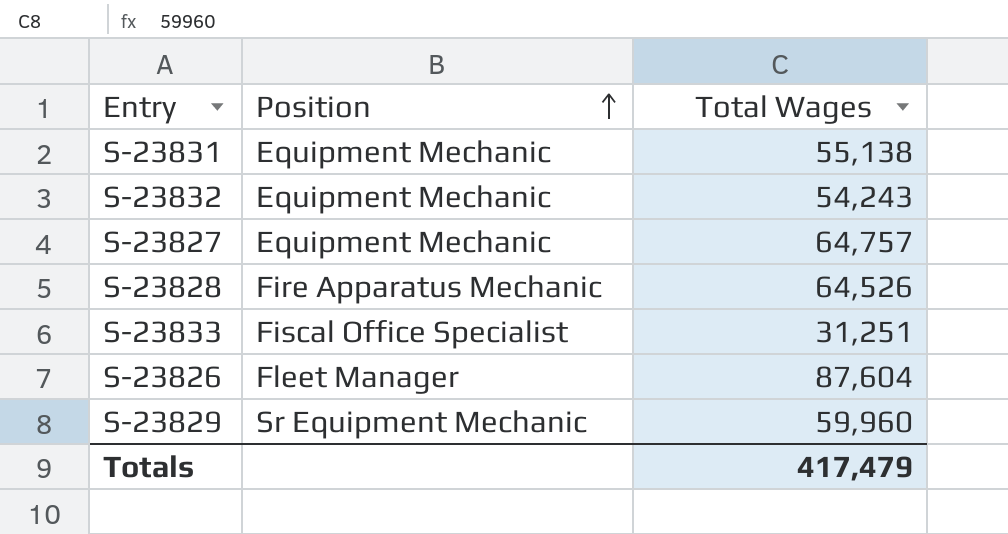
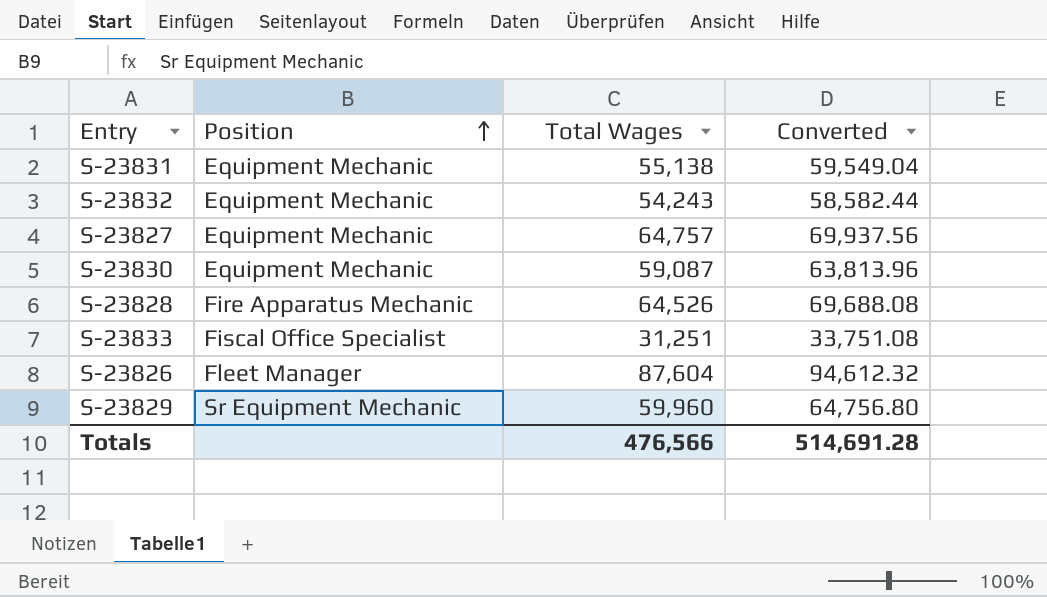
column Converted | formula: none -> [Total Wages] * 1.08
row S-23830: none -> Equipment Mechanic | 59,087 | 63,813.96
Totals | Total Wages: 417,479 -> 476,566

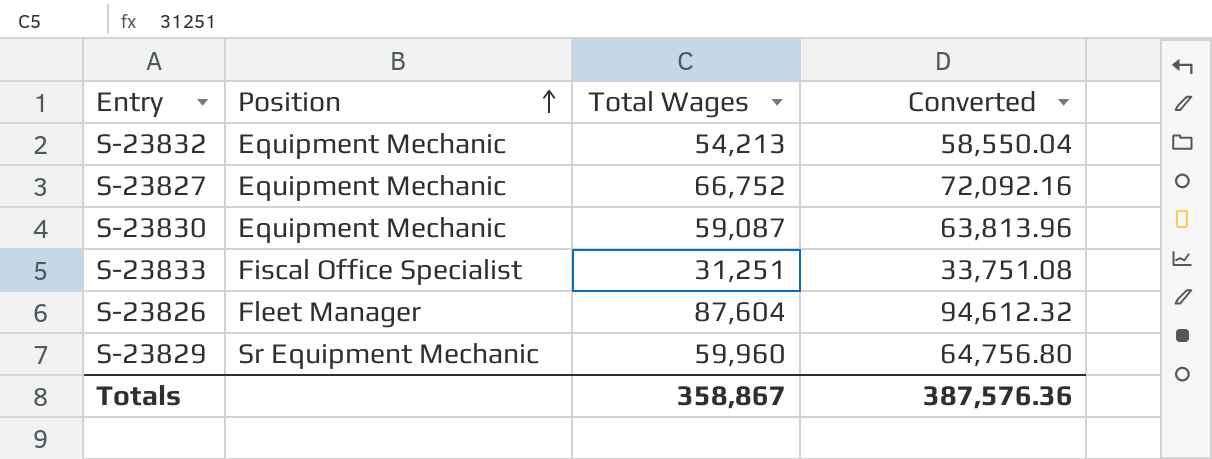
row S-23831: Equipment Mechanic | 55,138 | 59,549.04 -> none
row S-23828: Fire Apparatus Mechanic | 64,526 | 69,688.08 -> none
S-23832 | Total Wages: 54,243 -> 54,213
S-23832 | Converted: 58,582.44 -> 58,550.04
S-23827 | Total Wages: 64,757 -> 66,752
S-23827 | Converted: 69,937.56 -> 72,092.16
Totals | Total Wages: 476,566 -> 358,867
Totals | Converted: 514,691.28 -> 387,576.36

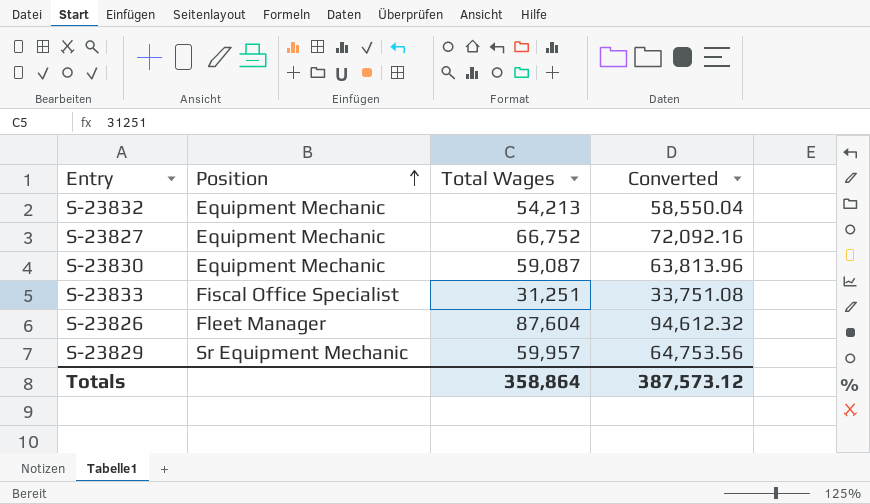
S-23829 | Total Wages: 59,960 -> 59,957
S-23829 | Converted: 64,756.80 -> 64,753.56
Totals | Total Wages: 358,867 -> 358,864
Totals | Converted: 387,576.36 -> 387,573.12

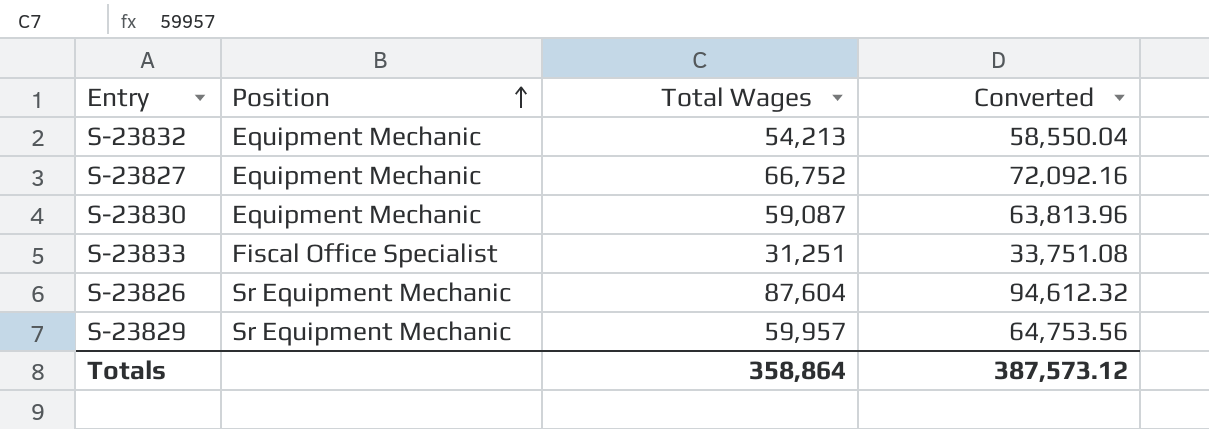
S-23826 | Position: Fleet Manager -> Sr Equipment Mechanic

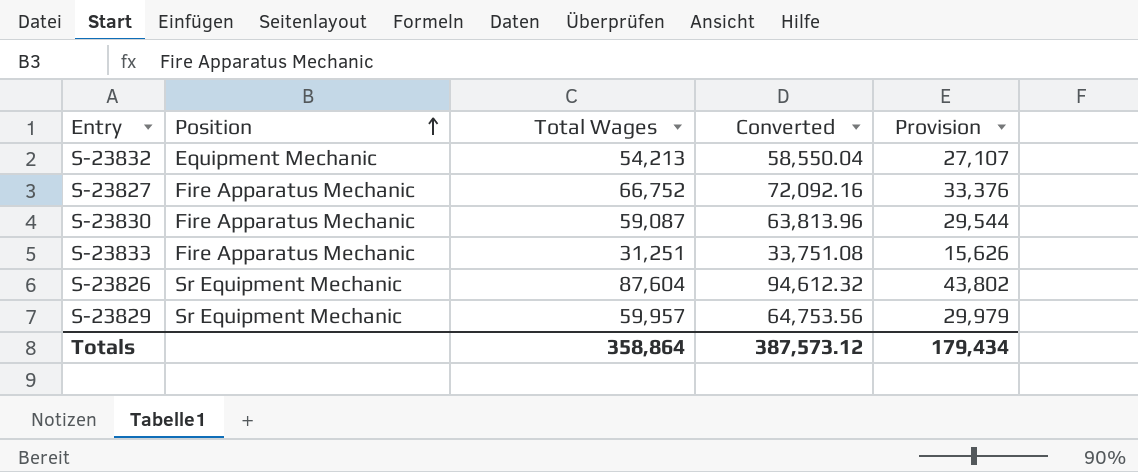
column Provision | formula: none -> [Total Wages] * 0.5
S-23827 | Position: Equipment Mechanic -> Fire Apparatus Mechanic
S-23830 | Position: Equipment Mechanic -> Fire Apparatus Mechanic
S-23833 | Position: Fiscal Office Specialist -> Fire Apparatus Mechanic

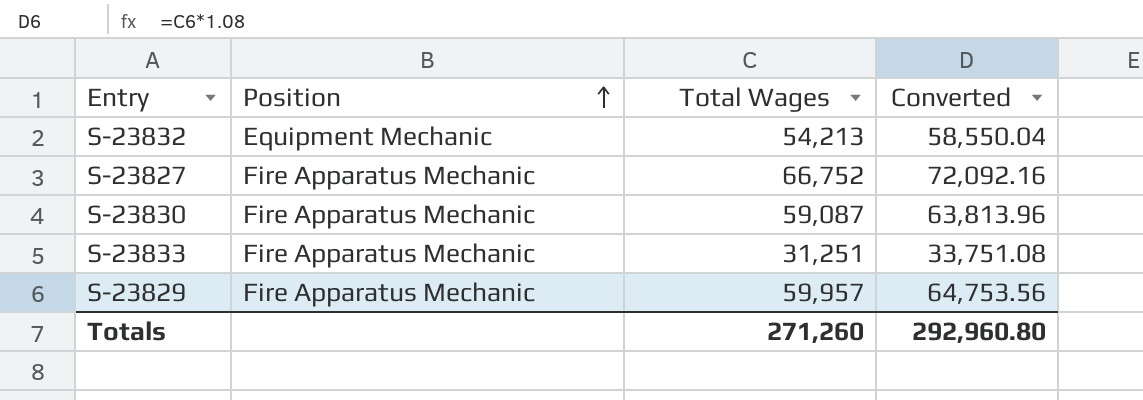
column Provision | formula: [Total Wages] * 0.5 -> none
row S-23826: Sr Equipment Mechanic | 87,604 | 94,612.32 | 43,802 -> none
S-23829 | Position: Sr Equipment Mechanic -> Fire Apparatus Mechanic
Totals | Total Wages: 358,864 -> 271,260
Totals | Converted: 387,573.12 -> 292,960.80

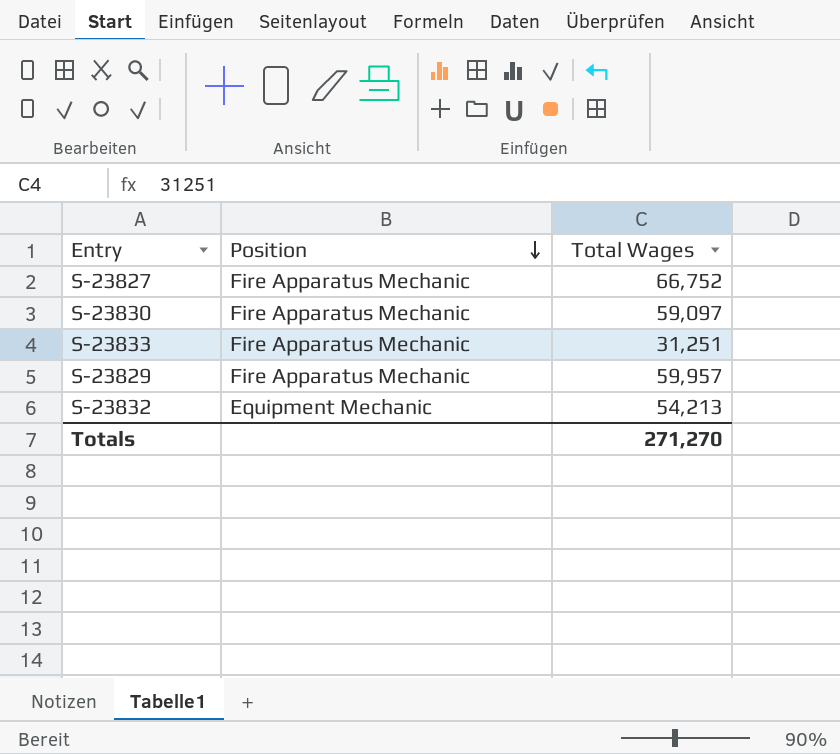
row order: Position ascending -> Position descending
column Converted | formula: [Total Wages] * 1.08 -> none
S-23830 | Total Wages: 59,087 -> 59,097
Totals | Total Wages: 271,260 -> 271,270

